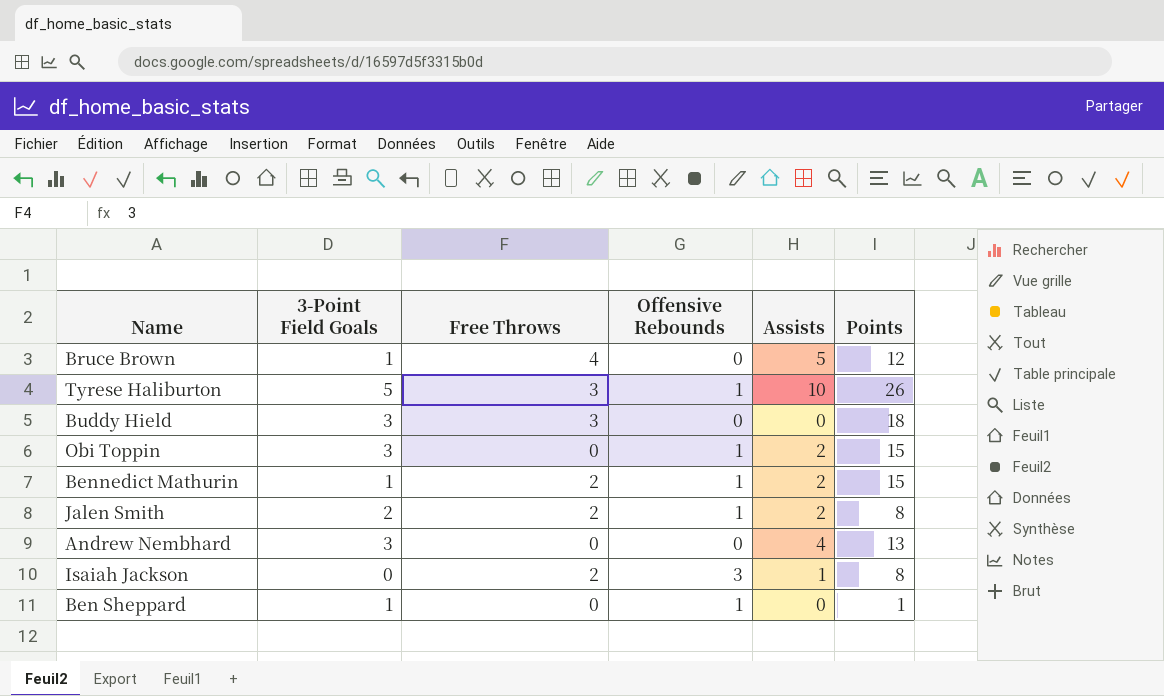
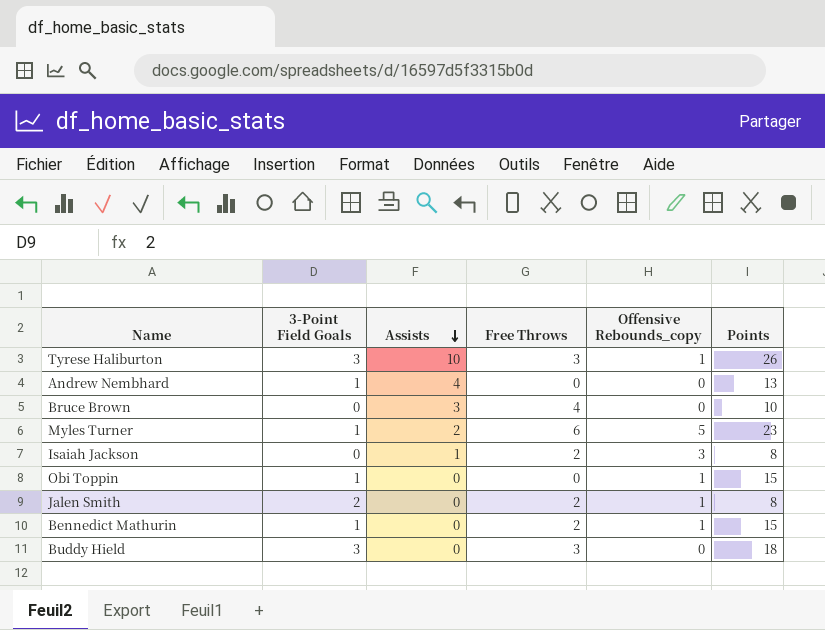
row order: none -> Assists descending
column Assists | position: 5 -> 3
column name: Offensive Rebounds -> Offensive Rebounds_copy
row Ben Sheppard: 1 | 0 | 1 | 0 | 1 -> none
Tyrese Haliburton | 3-Point Field Goals: 5 -> 3
Andrew Nembhard | 3-Point Field Goals: 3 -> 1
Bruce Brown | 3-Point Field Goals: 1 -> 0
Bruce Brown | Assists: 5 -> 3
Bruce Brown | Points: 12 -> 10
row Myles Turner: none -> 1 | 2 | 6 | 5 | 23
Obi Toppin | 3-Point Field Goals: 3 -> 1
Obi Toppin | Assists: 2 -> 0
Jalen Smith | Assists: 2 -> 0
Bennedict Mathurin | Assists: 2 -> 0

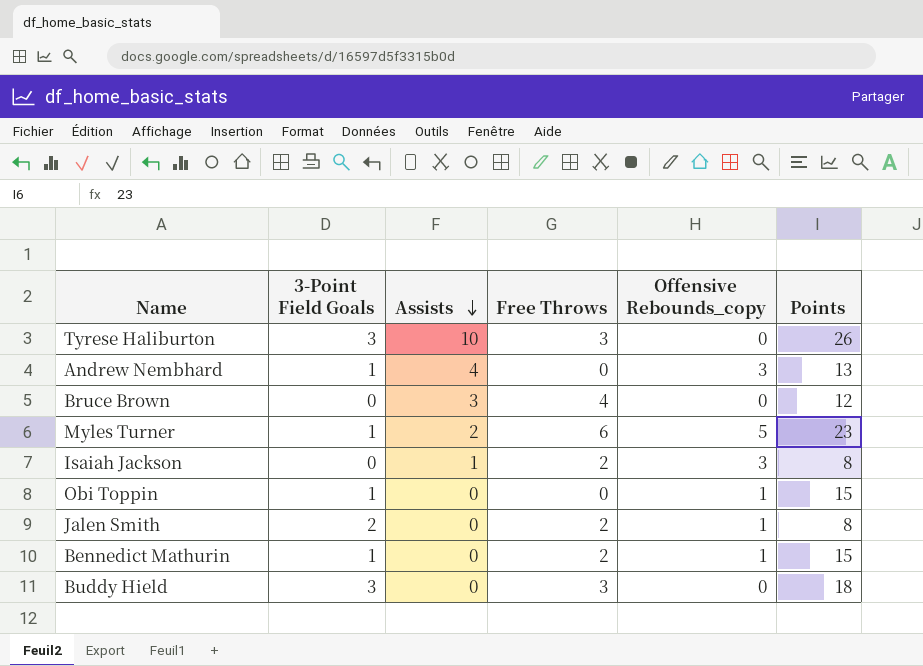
Tyrese Haliburton | Offensive Rebounds_copy: 1 -> 0
Andrew Nembhard | Offensive Rebounds_copy: 0 -> 3
Bruce Brown | Points: 10 -> 12

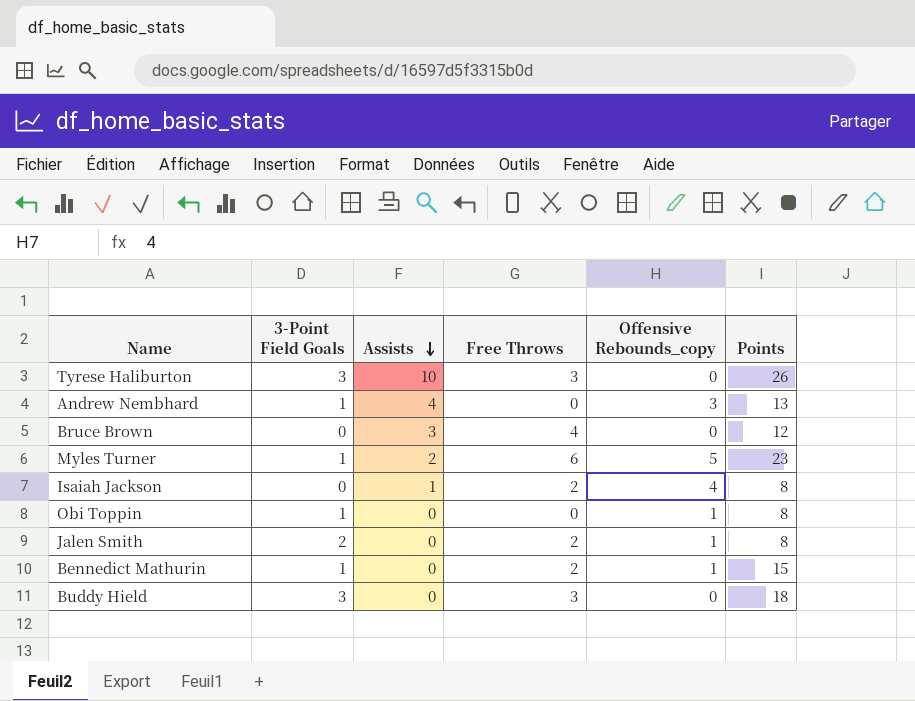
Isaiah Jackson | Offensive Rebounds_copy: 3 -> 4
Obi Toppin | Points: 15 -> 8

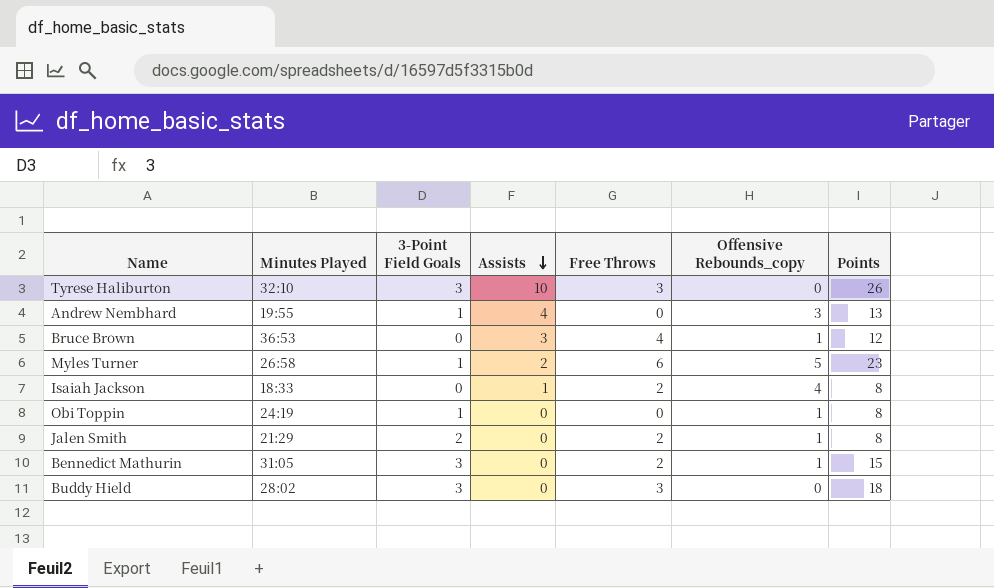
column Minutes Played | position: none -> 2
Bruce Brown | Offensive Rebounds_copy: 0 -> 1
Bennedict Mathurin | 3-Point Field Goals: 1 -> 3

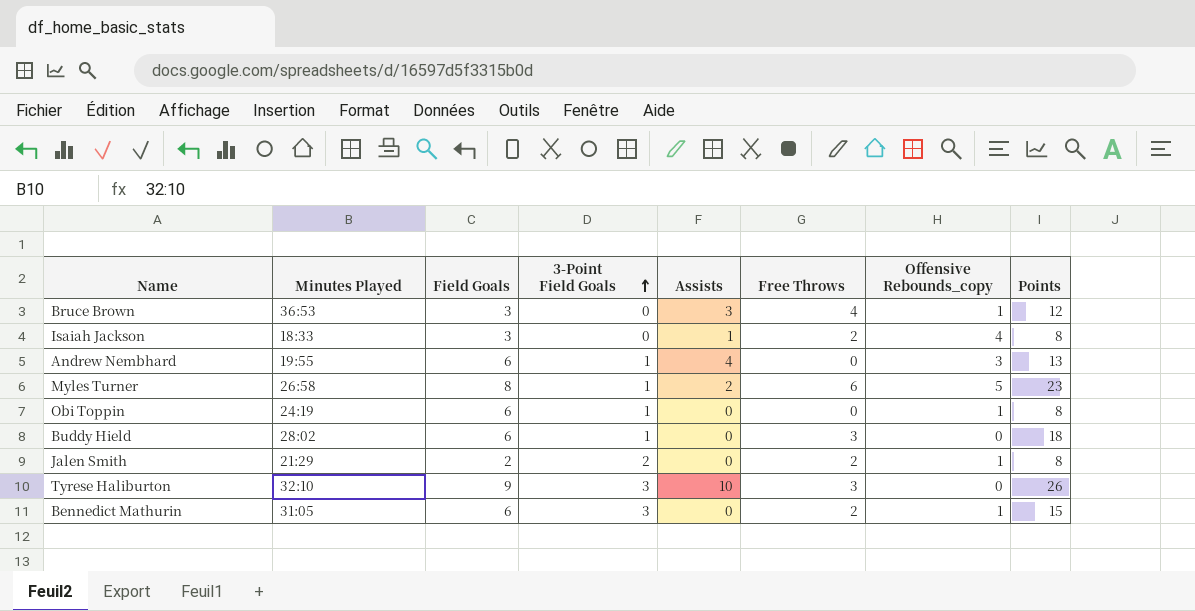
row order: Assists descending -> 3-Point Field Goals ascending
column Field Goals | position: none -> 3
Buddy Hield | 3-Point Field Goals: 3 -> 1

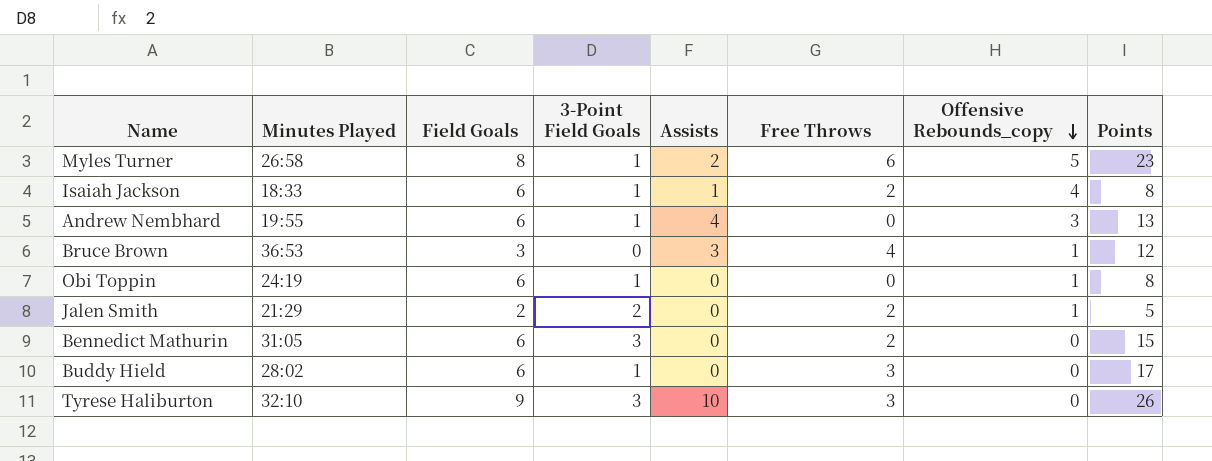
row order: 3-Point Field Goals ascending -> Offensive Rebounds_copy descending
Isaiah Jackson | Field Goals: 3 -> 6
Isaiah Jackson | 3-Point Field Goals: 0 -> 1
Jalen Smith | Points: 8 -> 5
Bennedict Mathurin | Offensive Rebounds_copy: 1 -> 0
Buddy Hield | Points: 18 -> 17

